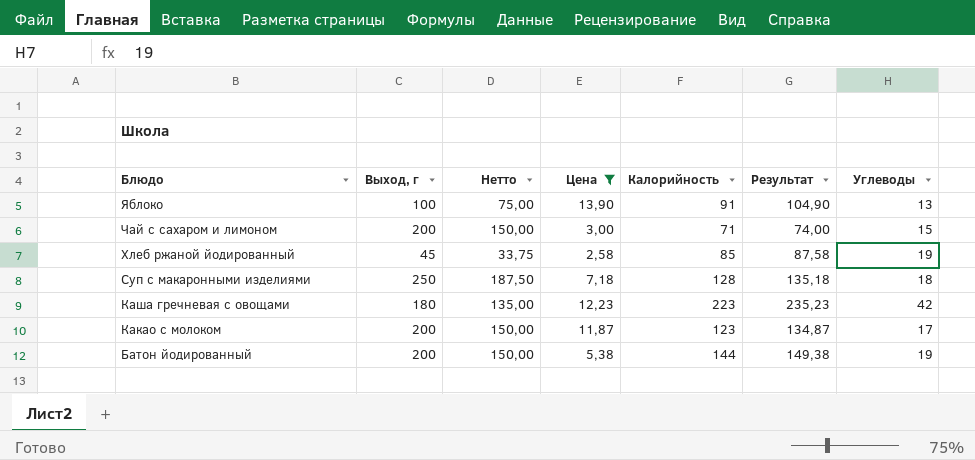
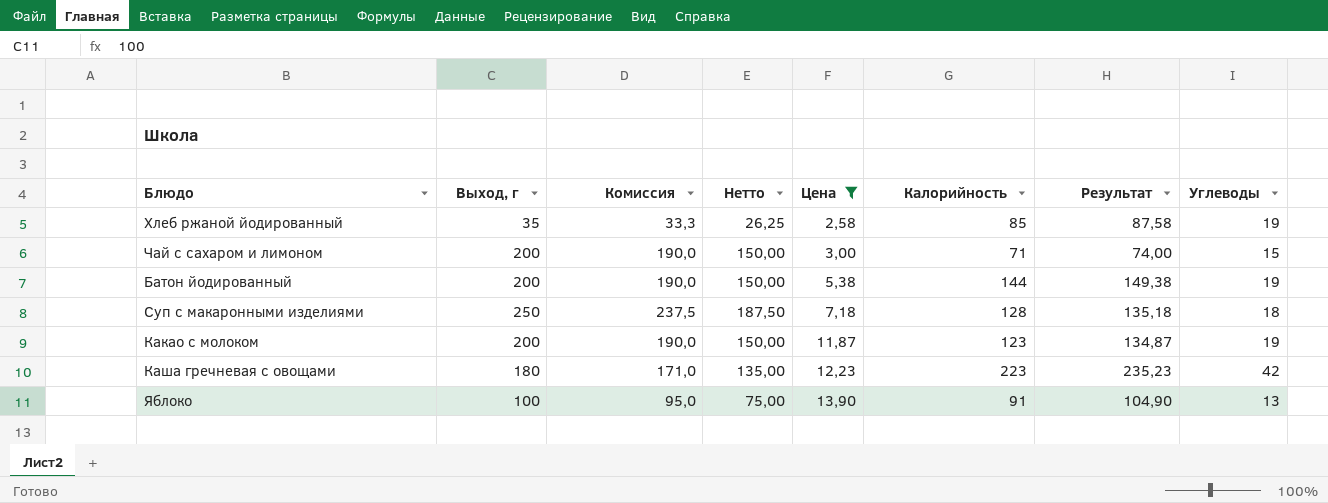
row order: Блюдо descending -> Цена ascending
column Комиссия | formula: none -> [Выход, г] * 0,95
Хлеб ржаной йодированный | Выход, г: 45 -> 35
Хлеб ржаной йодированный | Нетто: 33,75 -> 26,25
Какао с молоком | Углеводы: 17 -> 19

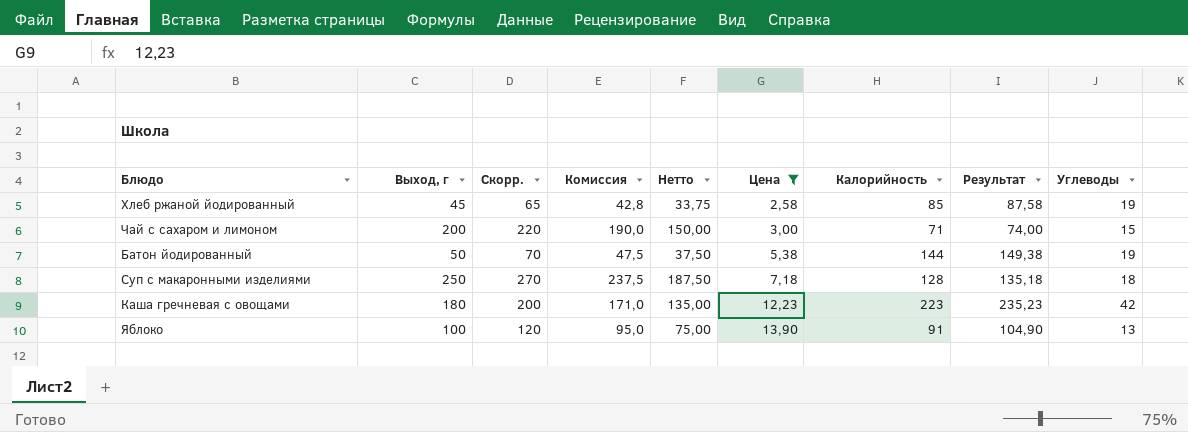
column Скорр. | formula: none -> [Выход, г] + 20
row Какао с молоком: 200 | 190,0 | 150,00 | 11,87 | 123 | 134,87 | 19 -> none
Хлеб ржаной йодированный | Выход, г: 35 -> 45
Хлеб ржаной йодированный | Комиссия: 33,3 -> 42,8
Хлеб ржаной йодированный | Нетто: 26,25 -> 33,75
Батон йодированный | Выход, г: 200 -> 50
Батон йодированный | Комиссия: 190,0 -> 47,5
Батон йодированный | Нетто: 150,00 -> 37,50

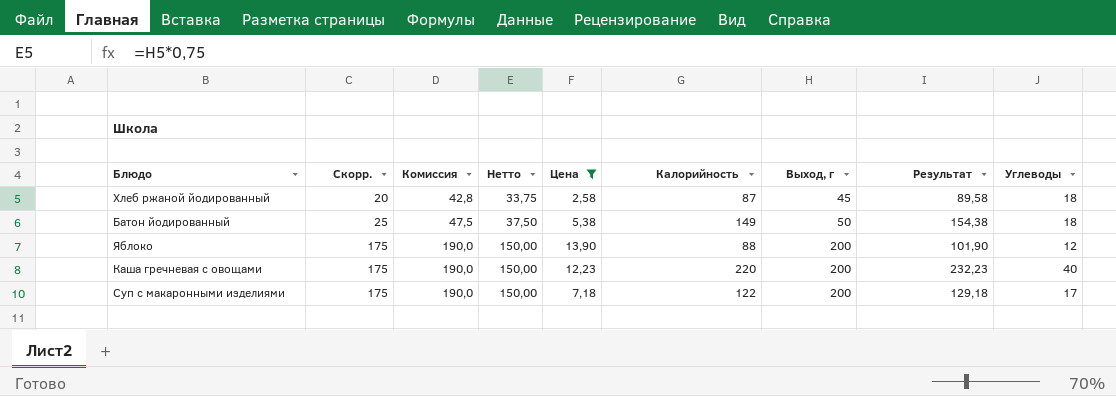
row order: Цена ascending -> Скорр. ascending
column Скорр. | formula: [Выход, г] + 20 -> [Выход, г] - 25
column Выход, г | position: 2 -> 7
row Чай с сахаром и лимоном: 200 | 220 | 190,0 | 150,00 | 3,00 | 71 | 74,00 | 15 -> none
Хлеб ржаной йодированный | Калорийность: 85 -> 87
Хлеб ржаной йодированный | Результат: 87,58 -> 89,58
Хлеб ржаной йодированный | Углеводы: 19 -> 18
Батон йодированный | Калорийность: 144 -> 149
Батон йодированный | Результат: 149,38 -> 154,38
Батон йодированный | Углеводы: 19 -> 18
Яблоко | Комиссия: 95,0 -> 190,0
Яблоко | Нетто: 75,00 -> 150,00
Яблоко | Калорийность: 91 -> 88
Яблоко | Выход, г: 100 -> 200
Яблоко | Результат: 104,90 -> 101,90
Яблоко | Углеводы: 13 -> 12
Каша гречневая с овощами | Комиссия: 171,0 -> 190,0
Каша гречневая с овощами | Нетто: 135,00 -> 150,00
Каша гречневая с овощами | Калорийность: 223 -> 220
Каша гречневая с овощами | Выход, г: 180 -> 200
Каша гречневая с овощами | Результат: 235,23 -> 232,23
Каша гречневая с овощами | Углеводы: 42 -> 40
Суп с макаронными изделиями | Комиссия: 237,5 -> 190,0
Суп с макаронными изделиями | Нетто: 187,50 -> 150,00
Суп с макаронными изделиями | Калорийность: 128 -> 122
Суп с макаронными изделиями | Выход, г: 250 -> 200
Суп с макаронными изделиями | Результат: 135,18 -> 129,18
Суп с макаронными изделиями | Углеводы: 18 -> 17

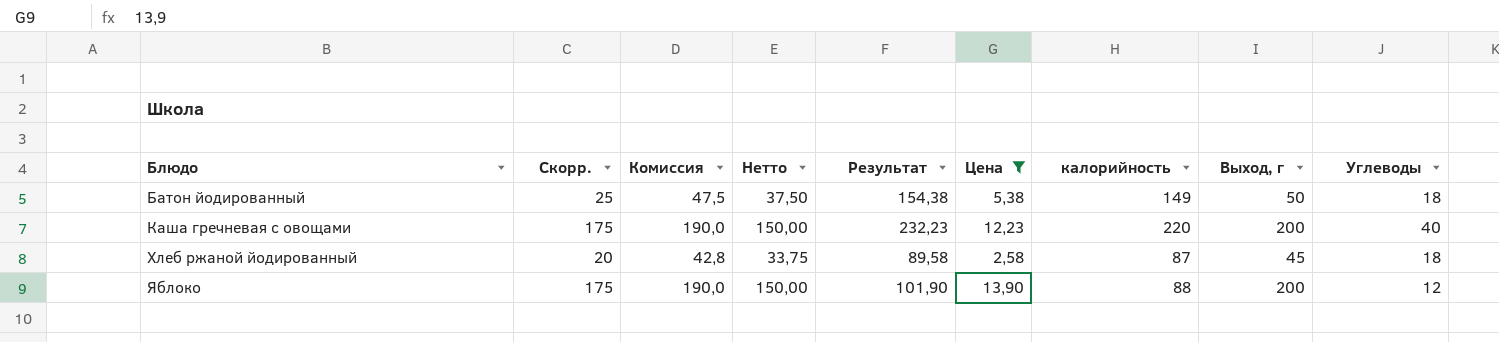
row order: Скорр. ascending -> Блюдо ascending
column Результат | position: 8 -> 5
column name: Калорийность -> калорийность
row Суп с макаронными изделиями: 175 | 190,0 | 150,00 | 7,18 | 122 | 200 | 129,18 | 17 -> none

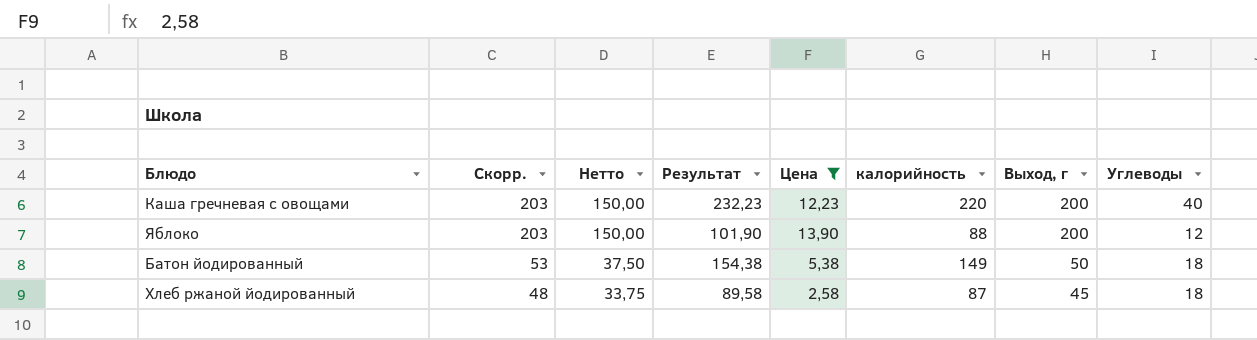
row order: Блюдо ascending -> Скорр. descending
column Комиссия | formula: [Выход, г] * 0,95 -> none
column Скорр. | formula: [Выход, г] - 25 -> [Выход, г] + 3

